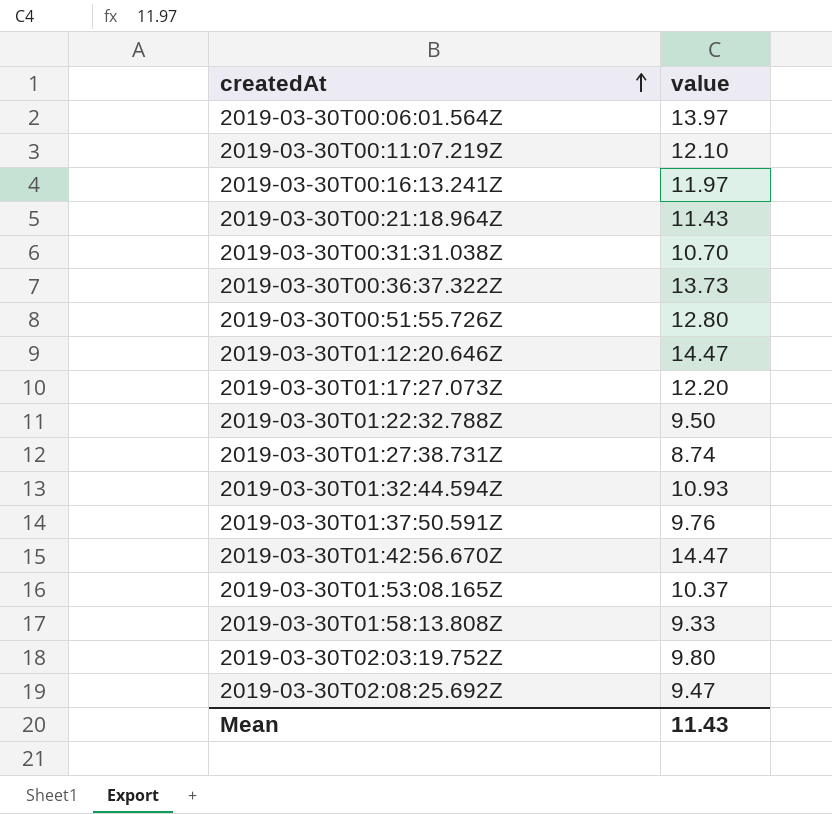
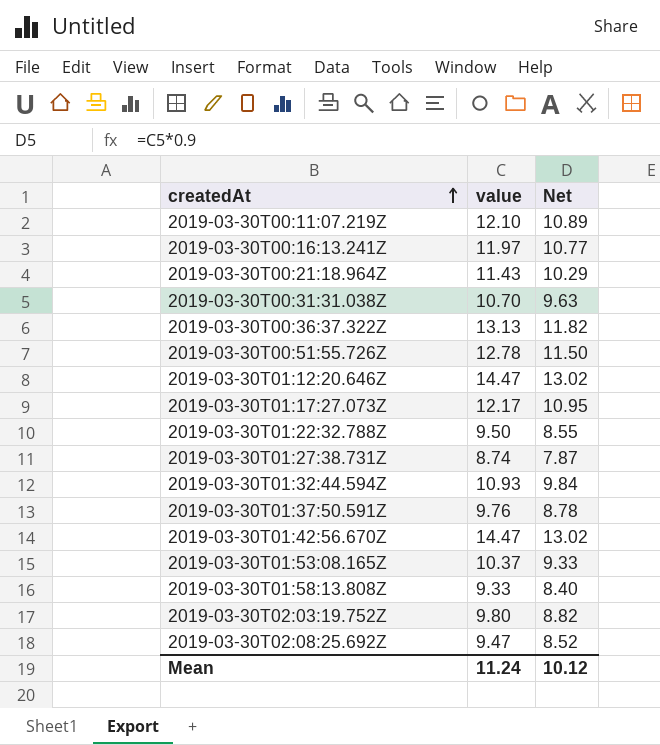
column Net | formula: none -> [value] * 0.9
row 2019-03-30T00:06:01.564Z: 13.97 -> none
2019-03-30T00:36:37.322Z | value: 13.73 -> 13.13
2019-03-30T00:51:55.726Z | value: 12.80 -> 12.78
2019-03-30T01:17:27.073Z | value: 12.20 -> 12.17
Mean | value: 11.43 -> 11.24

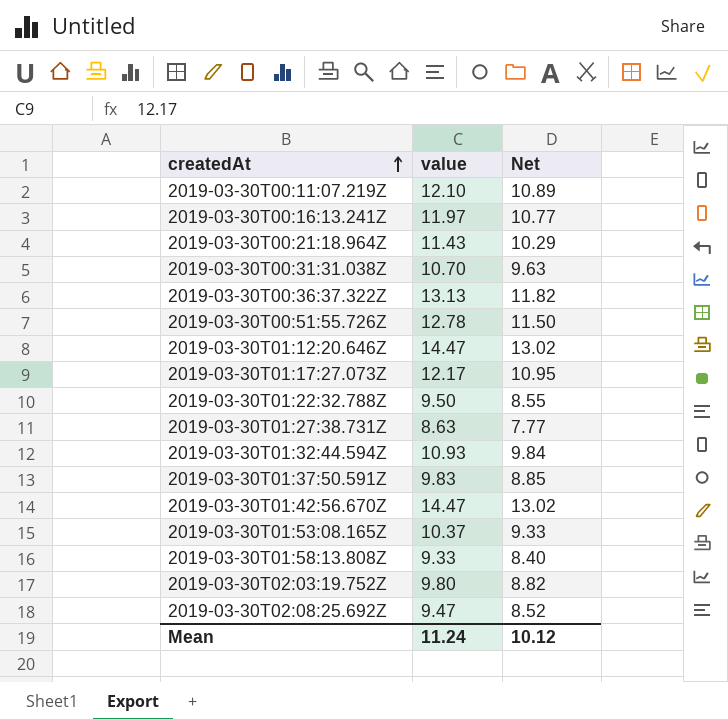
2019-03-30T01:27:38.731Z | value: 8.74 -> 8.63
2019-03-30T01:27:38.731Z | Net: 7.87 -> 7.77
2019-03-30T01:37:50.591Z | value: 9.76 -> 9.83
2019-03-30T01:37:50.591Z | Net: 8.78 -> 8.85

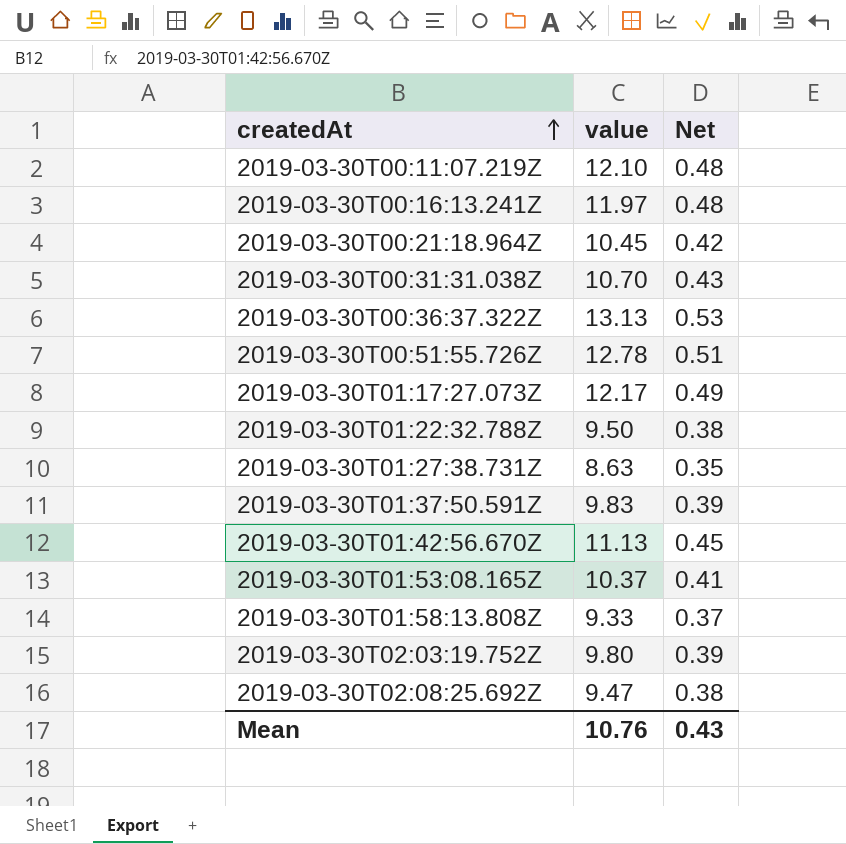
column Net | formula: [value] * 0.9 -> [value] * 0.04
row 2019-03-30T01:12:20.646Z: 14.47 | 13.02 -> none
row 2019-03-30T01:32:44.594Z: 10.93 | 9.84 -> none
2019-03-30T00:21:18.964Z | value: 11.43 -> 10.45
2019-03-30T01:42:56.670Z | value: 14.47 -> 11.13
Mean | value: 11.24 -> 10.76
Mean | Net: 10.12 -> 0.43

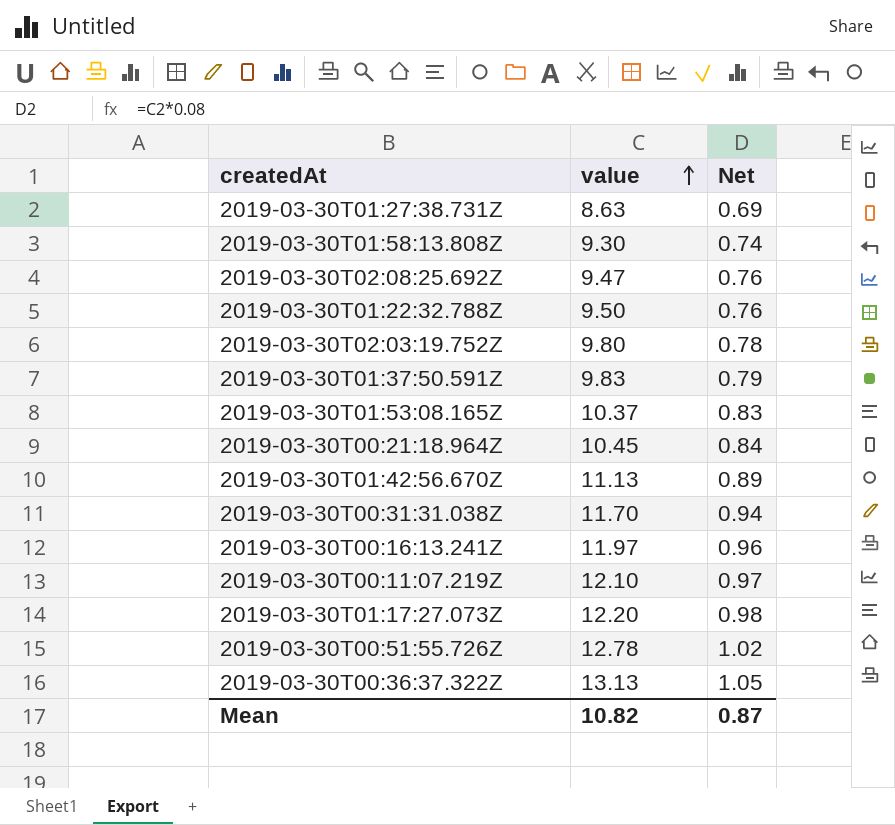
row order: createdAt ascending -> value ascending
column Net | formula: [value] * 0.04 -> [value] * 0.08
2019-03-30T01:58:13.808Z | value: 9.33 -> 9.30
2019-03-30T00:31:31.038Z | value: 10.70 -> 11.70
2019-03-30T01:17:27.073Z | value: 12.17 -> 12.20
Mean | value: 10.76 -> 10.82
Mean | Net: 0.43 -> 0.87

